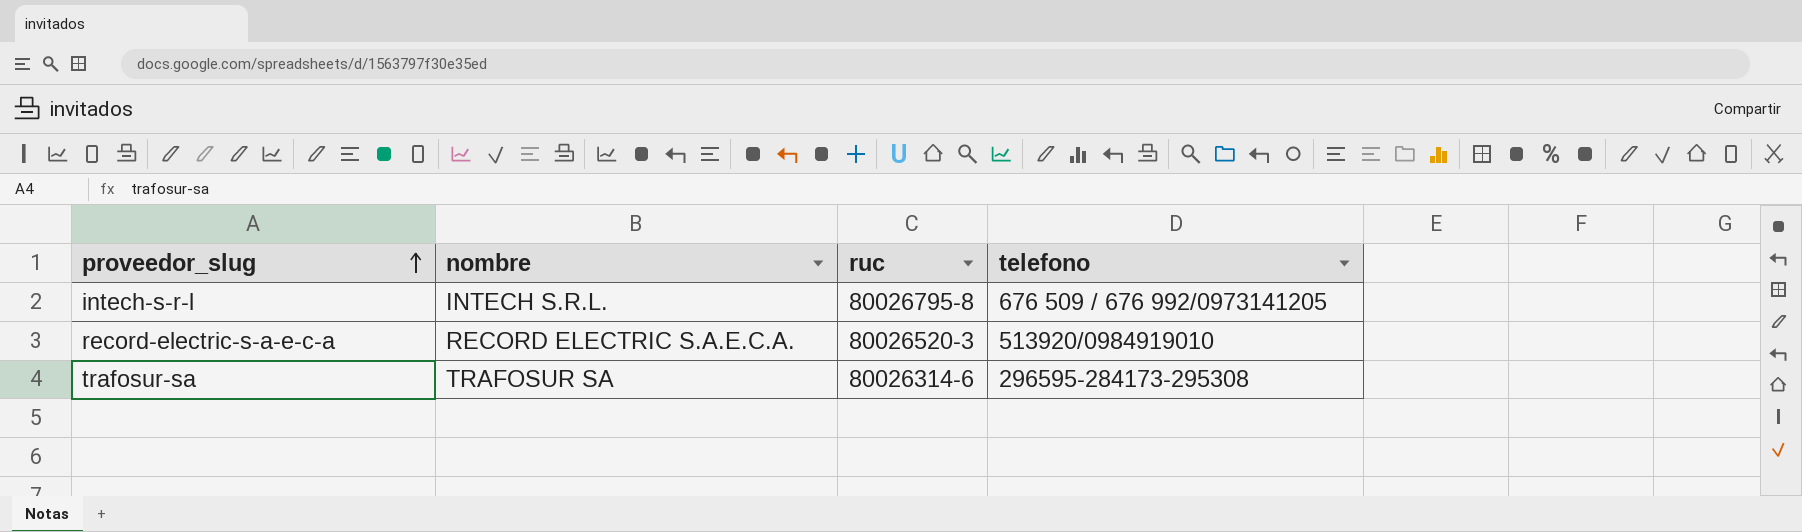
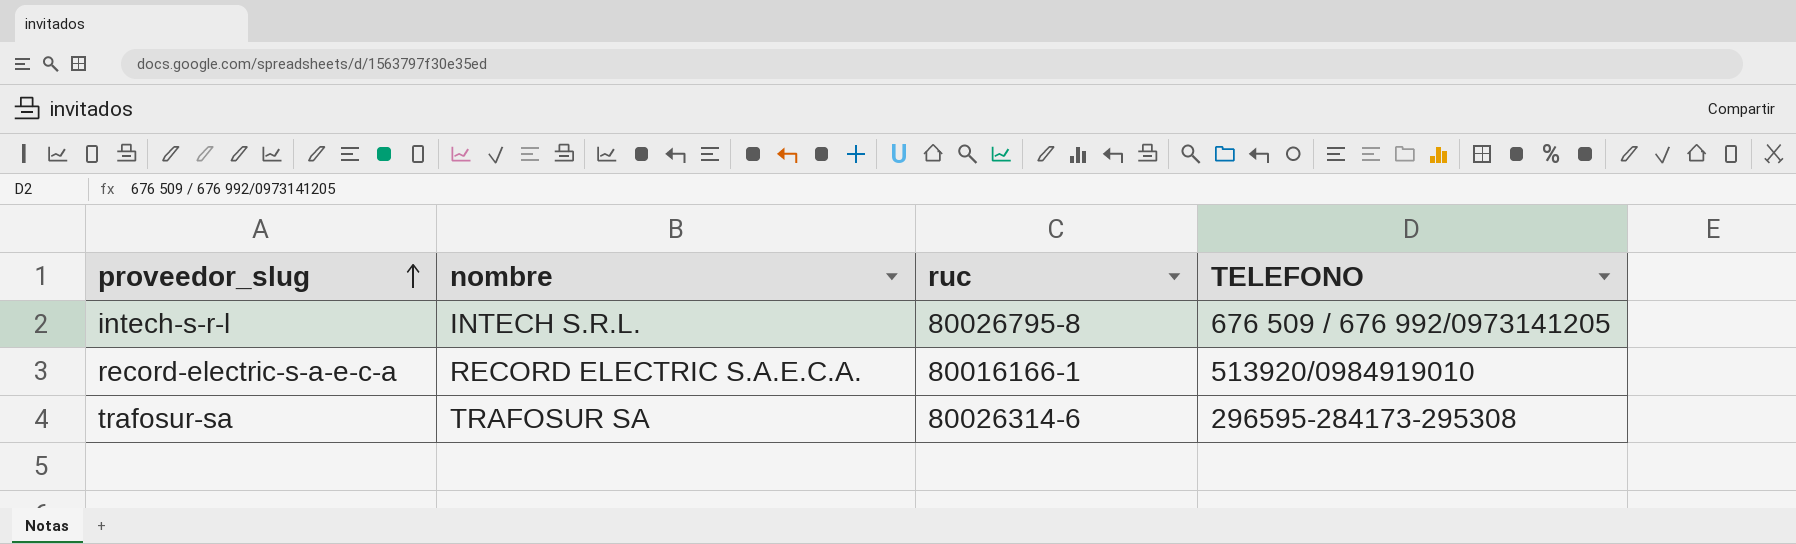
column name: telefono -> TELEFONO
record-electric-s-a-e-c-a | ruc: 80026520-3 -> 80016166-1

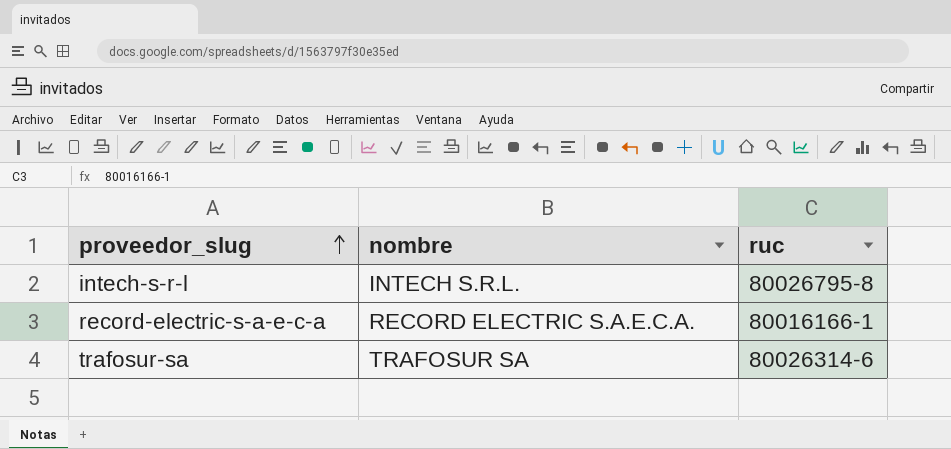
column TELEFONO | position: 4 -> none

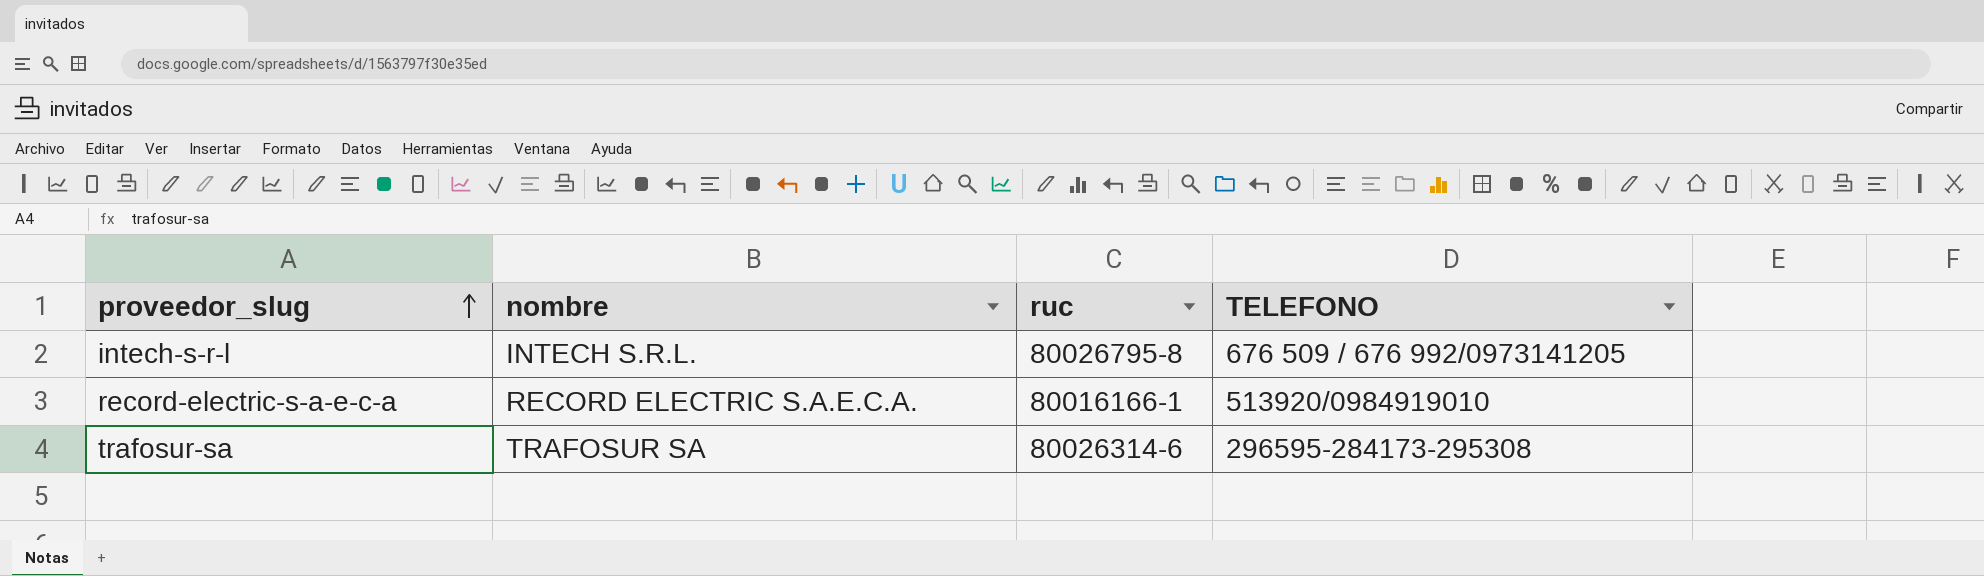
column TELEFONO | position: none -> 4

